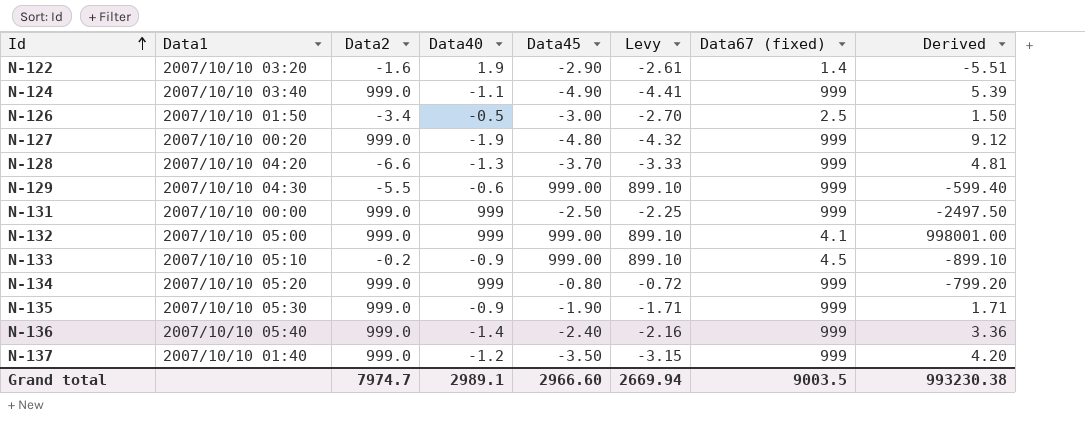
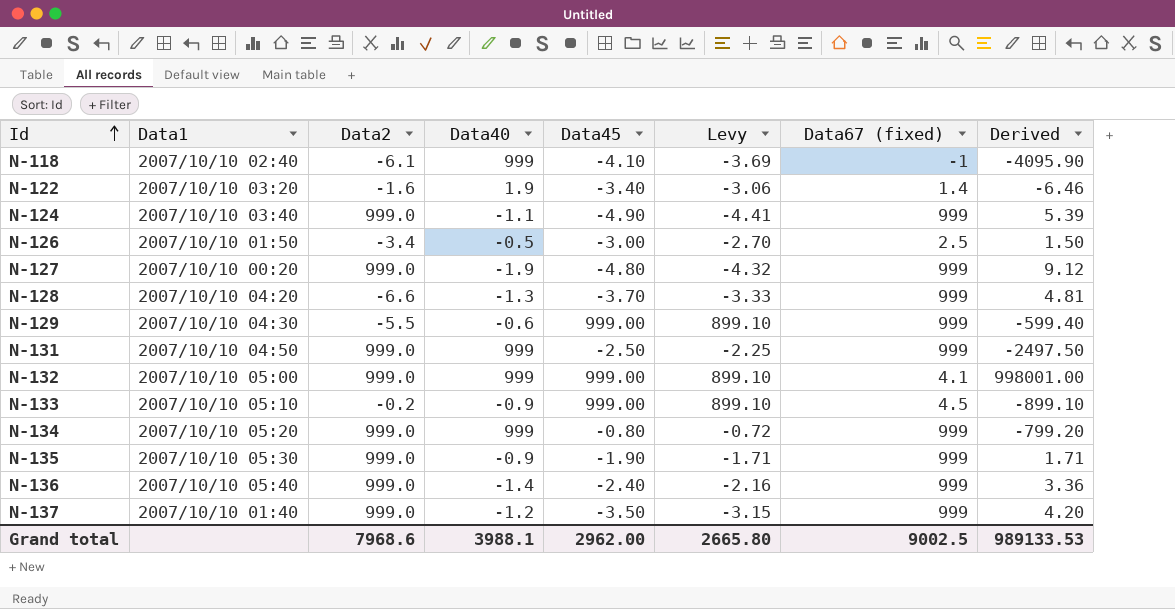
row N-118: none -> 2007/10/10 02:40 | -6.1 | 999 | -4.10 | -3.69 | -1 | -4095.90
N-122 | Data45: -2.90 -> -3.40
N-122 | Levy: -2.61 -> -3.06
N-122 | Derived: -5.51 -> -6.46
N-131 | Data1: 2007/10/10 00:00 -> 2007/10/10 04:50
Grand total | Data2: 7974.7 -> 7968.6
Grand total | Data40: 2989.1 -> 3988.1
Grand total | Data45: 2966.60 -> 2962.00
Grand total | Levy: 2669.94 -> 2665.80
Grand total | Data67 (fixed): 9003.5 -> 9002.5
Grand total | Derived: 993230.38 -> 989133.53

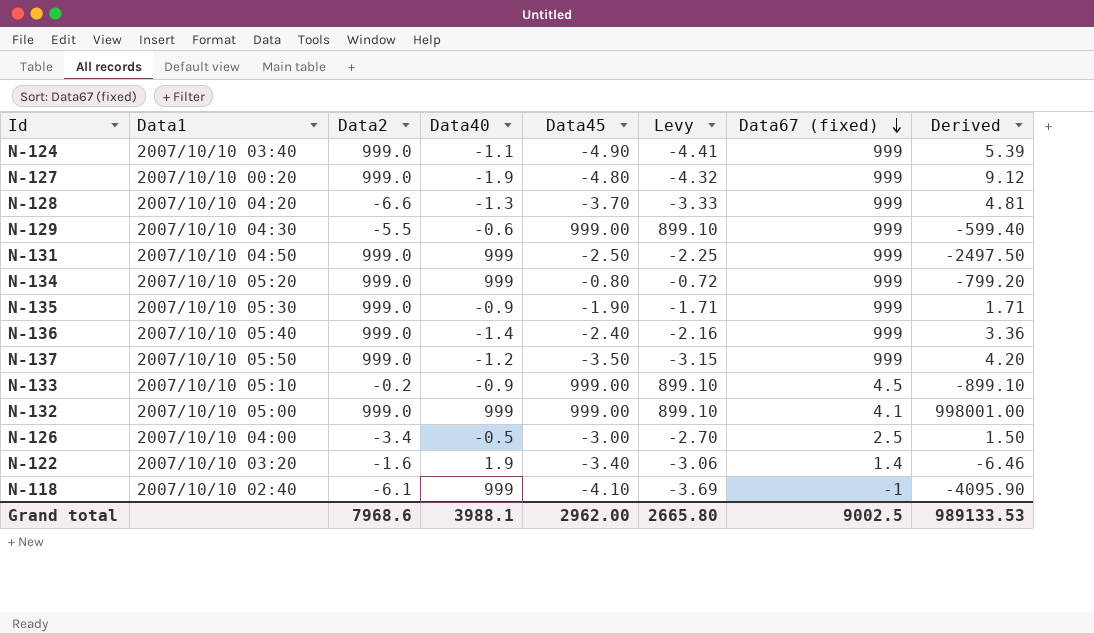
row order: Id ascending -> Data67 (fixed) descending
N-137 | Data1: 2007/10/10 01:40 -> 2007/10/10 05:50
N-126 | Data1: 2007/10/10 01:50 -> 2007/10/10 04:00

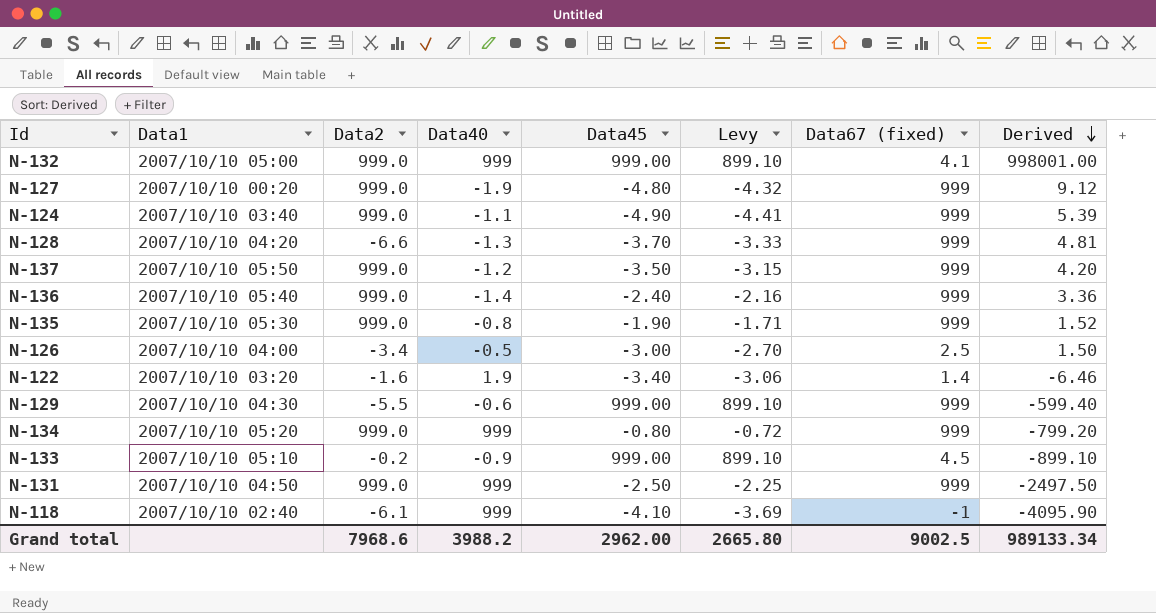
row order: Data67 (fixed) descending -> Derived descending
N-135 | Data40: -0.9 -> -0.8
N-135 | Derived: 1.71 -> 1.52
Grand total | Data40: 3988.1 -> 3988.2
Grand total | Derived: 989133.53 -> 989133.34

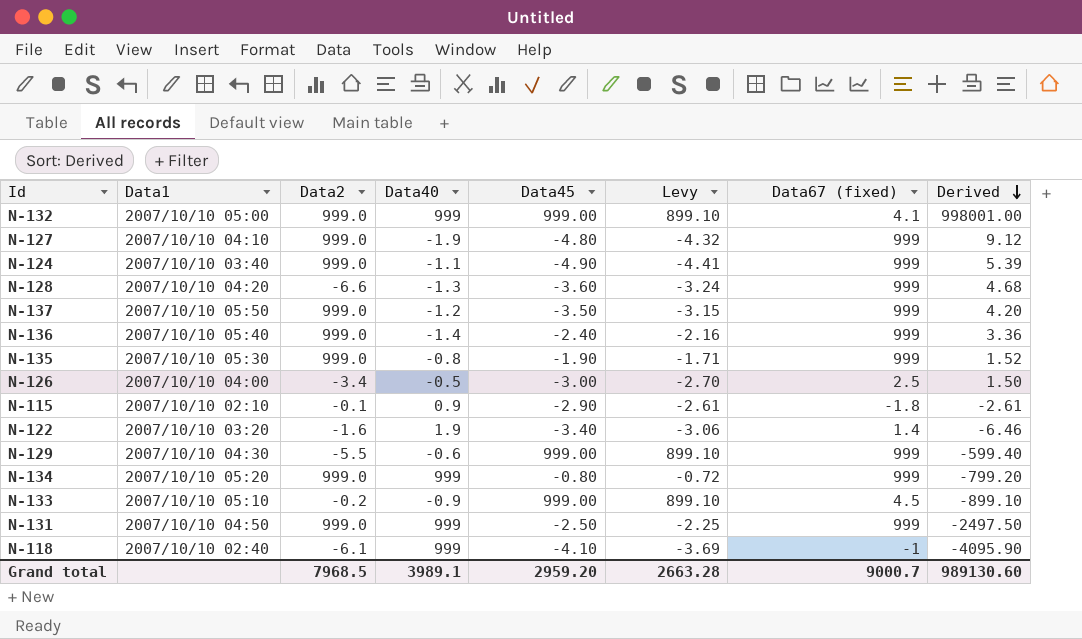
N-127 | Data1: 2007/10/10 00:20 -> 2007/10/10 04:10
N-128 | Data45: -3.70 -> -3.60
N-128 | Levy: -3.33 -> -3.24
N-128 | Derived: 4.81 -> 4.68
row N-115: none -> 2007/10/10 02:10 | -0.1 | 0.9 | -2.90 | -2.61 | -1.8 | -2.61
Grand total | Data2: 7968.6 -> 7968.5
Grand total | Data40: 3988.2 -> 3989.1
Grand total | Data45: 2962.00 -> 2959.20
Grand total | Levy: 2665.80 -> 2663.28
Grand total | Data67 (fixed): 9002.5 -> 9000.7
Grand total | Derived: 989133.34 -> 989130.60

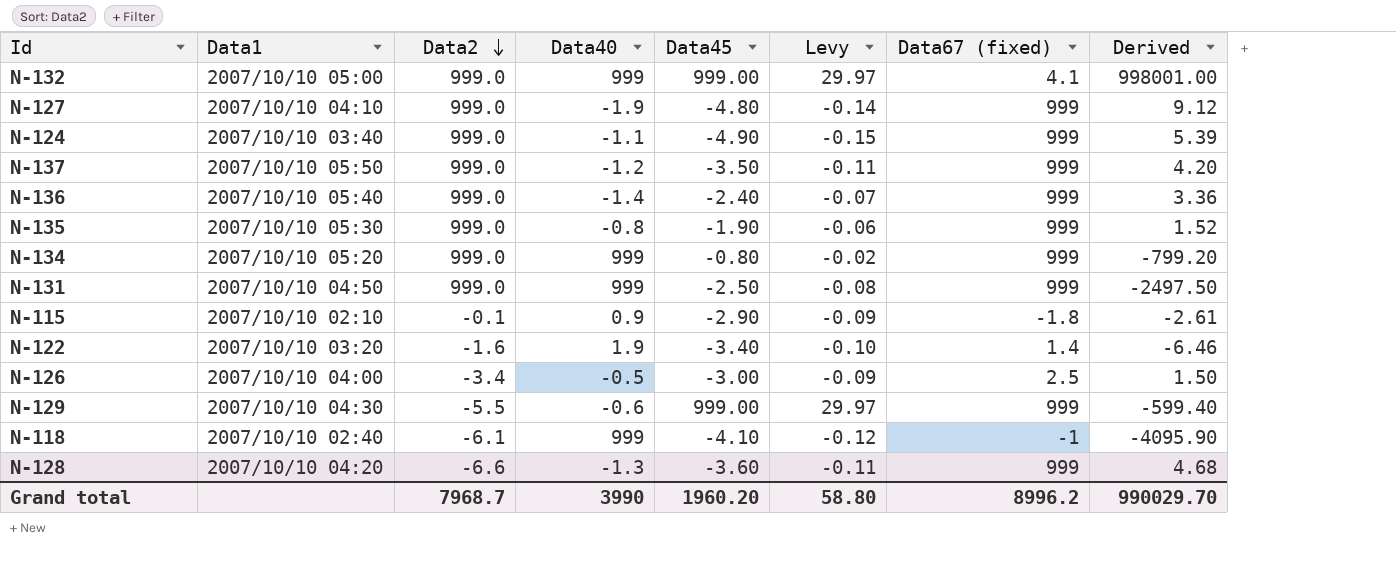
row order: Derived descending -> Data2 descending
column Levy | formula: [Data45] * 0.9 -> [Data45] * 0.03
row N-133: 2007/10/10 05:10 | -0.2 | -0.9 | 999.00 | 899.10 | 4.5 | -899.10 -> none
Grand total | Data2: 7968.5 -> 7968.7
Grand total | Data40: 3989.1 -> 3990
Grand total | Data45: 2959.20 -> 1960.20
Grand total | Levy: 2663.28 -> 58.80
Grand total | Data67 (fixed): 9000.7 -> 8996.2
Grand total | Derived: 989130.60 -> 990029.70

